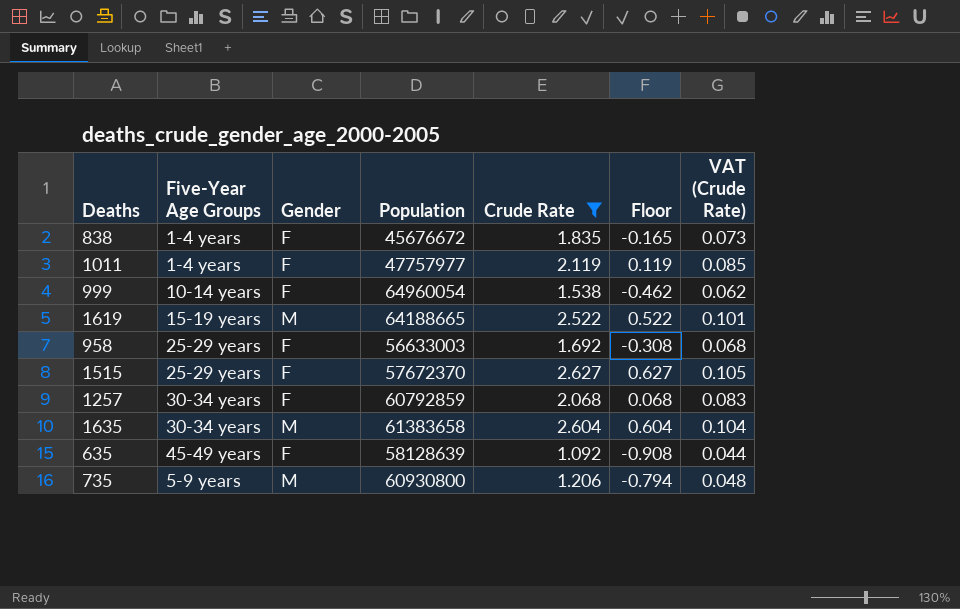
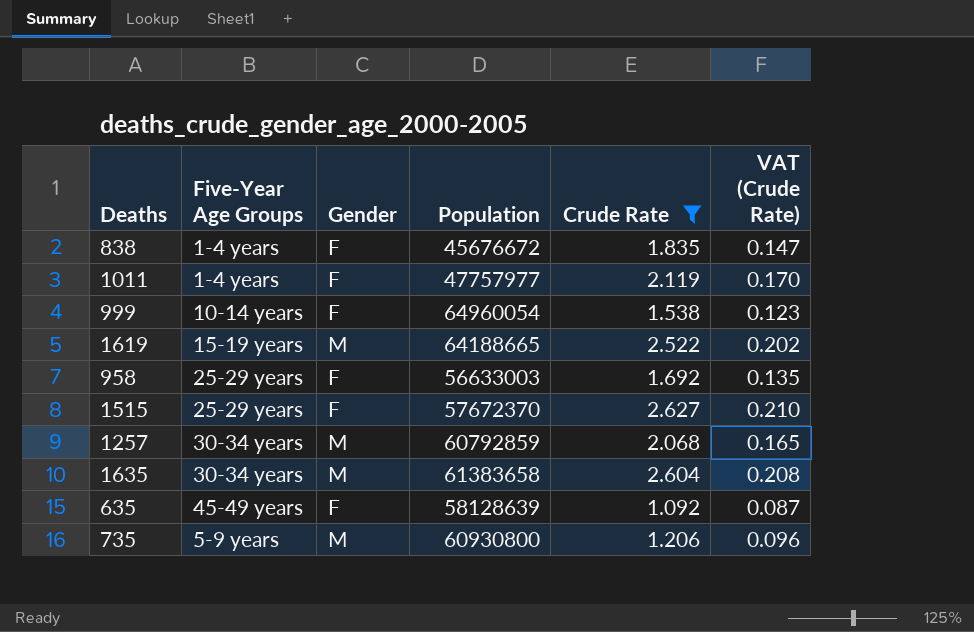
column Floor | formula: [Crude Rate] - 2 -> none
column VAT (Crude Rate) | formula: [Crude Rate] * 0.04 -> [Crude Rate] * 0.08
1257 | Gender: F -> M

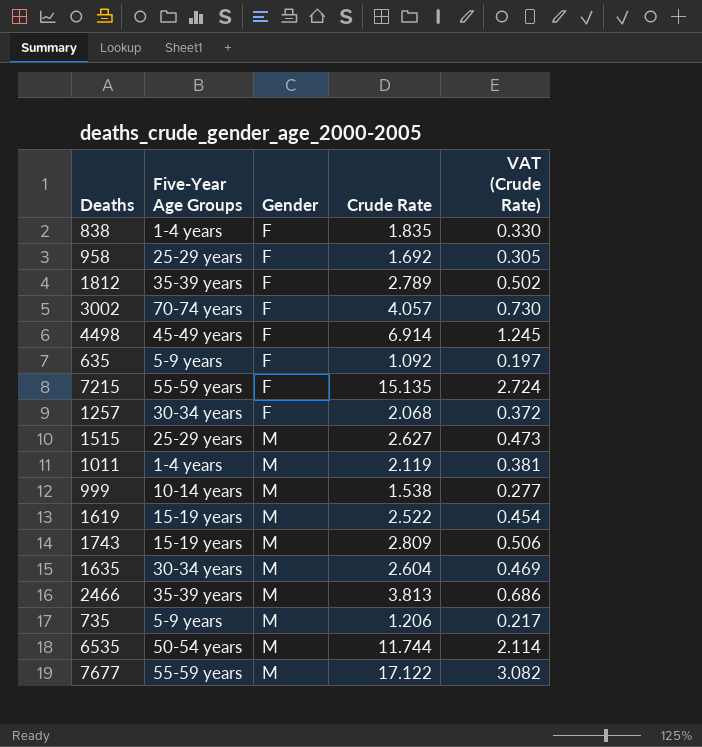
filter: Crude Rate <= 2.627 -> none
row order: none -> Gender ascending
column Population | position: 4 -> none
column VAT (Crude Rate) | formula: [Crude Rate] * 0.08 -> [Crude Rate] * 0.18
635 | Five-Year Age Groups: 45-49 years -> 5-9 years
1257 | Gender: M -> F
1515 | Gender: F -> M
1011 | Gender: F -> M
999 | Gender: F -> M

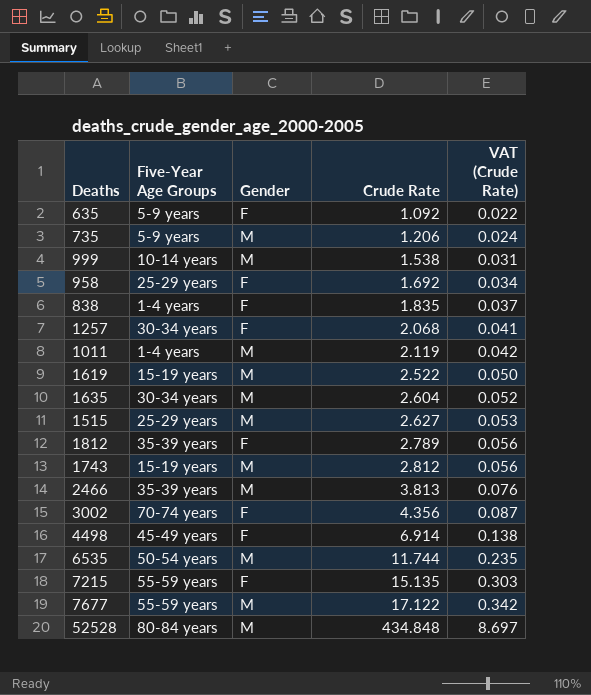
row order: Gender ascending -> Crude Rate ascending
column VAT (Crude Rate) | formula: [Crude Rate] * 0.18 -> [Crude Rate] * 0.02
1743 | Crude Rate: 2.809 -> 2.812
3002 | Crude Rate: 4.057 -> 4.356
row 52528: none -> 80-84 years | M | 434.848 | 8.697

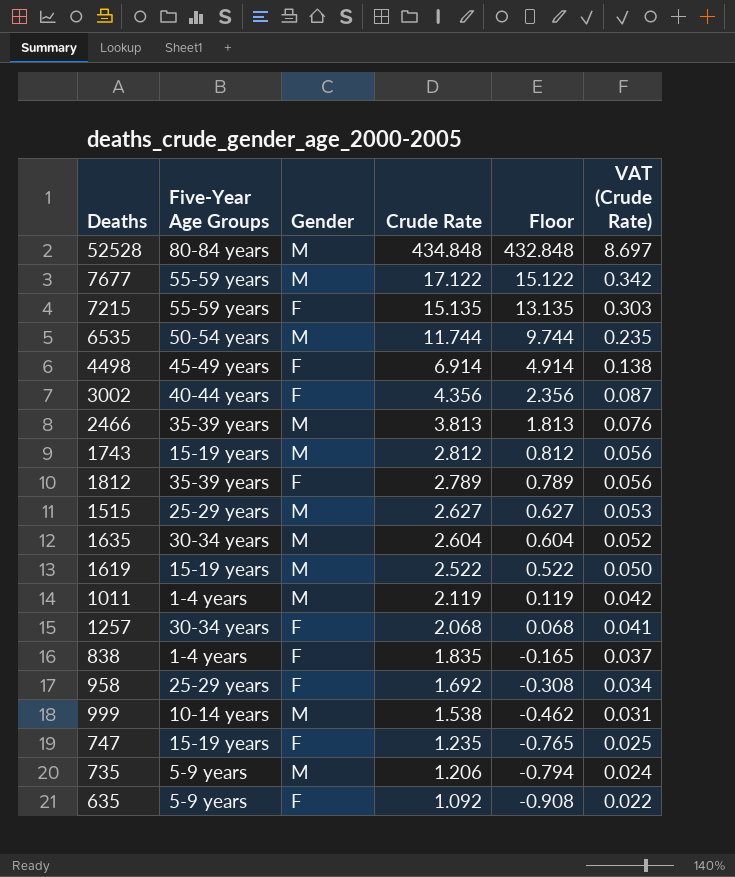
row order: Crude Rate ascending -> Crude Rate descending
column Floor | formula: none -> [Crude Rate] - 2
3002 | Five-Year Age Groups: 70-74 years -> 40-44 years
row 747: none -> 15-19 years | F | 1.235 | -0.765 | 0.025

